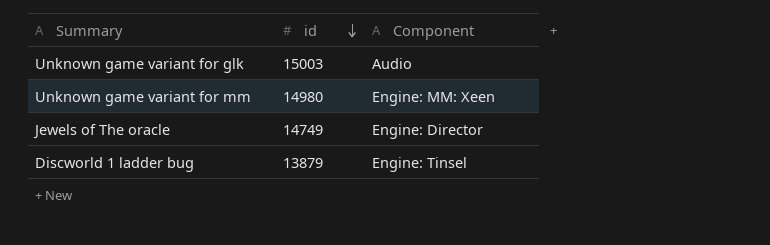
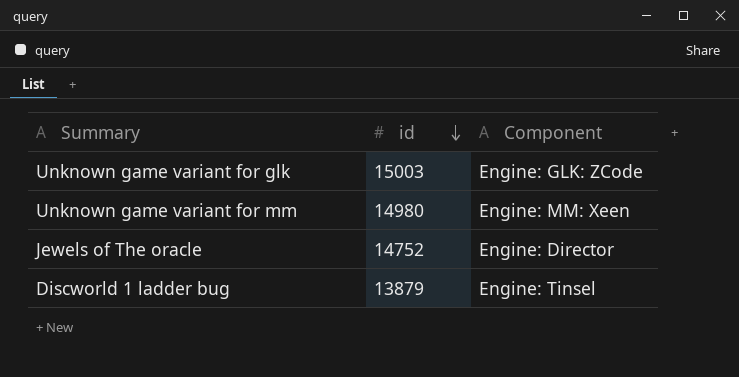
Unknown game variant for glk | Component: Audio -> Engine: GLK: ZCode
Jewels of The oracle | id: 14749 -> 14752

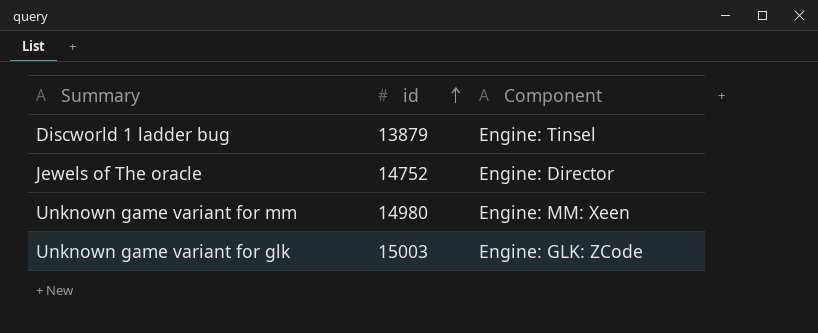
row order: id descending -> id ascending

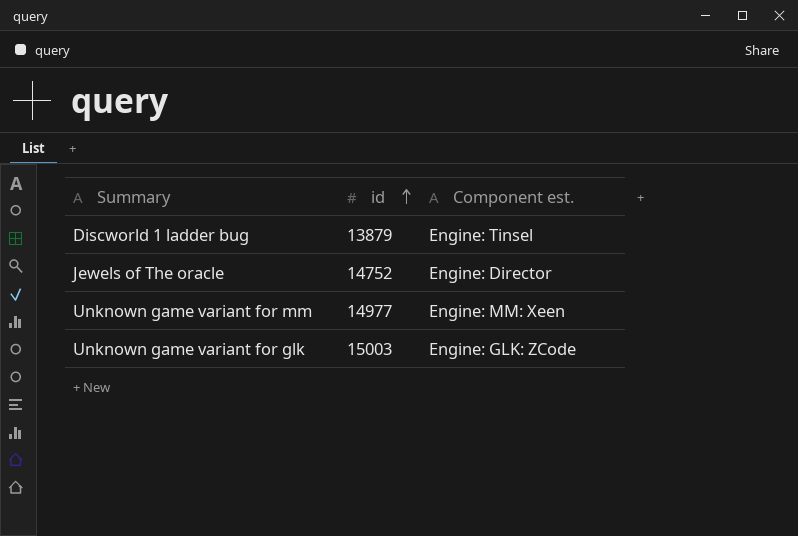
column name: Component -> Component est.
Unknown game variant for mm | id: 14980 -> 14977

